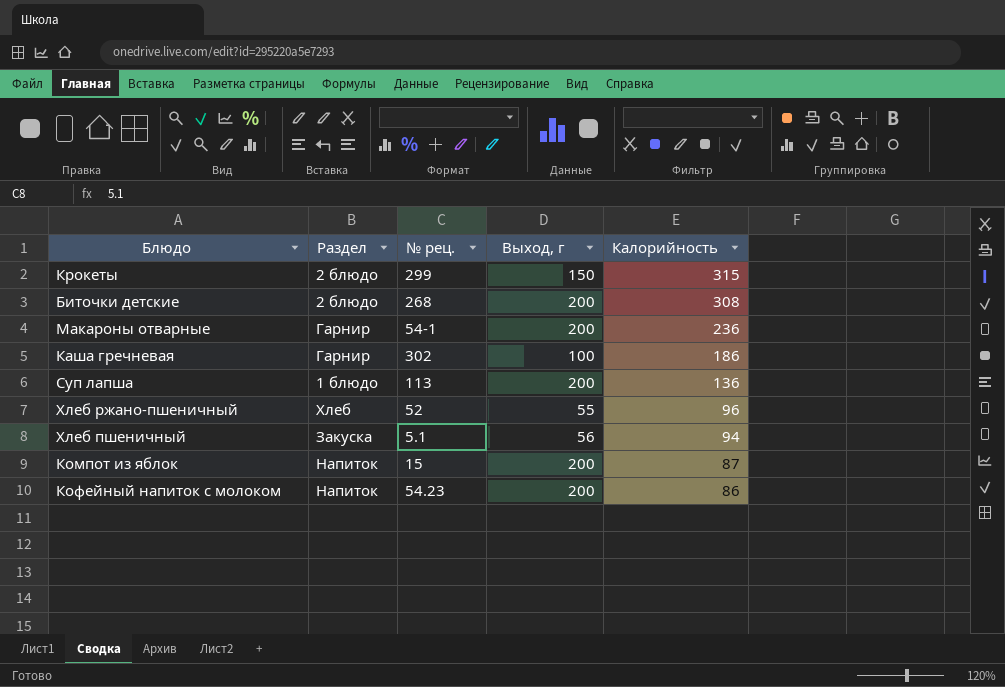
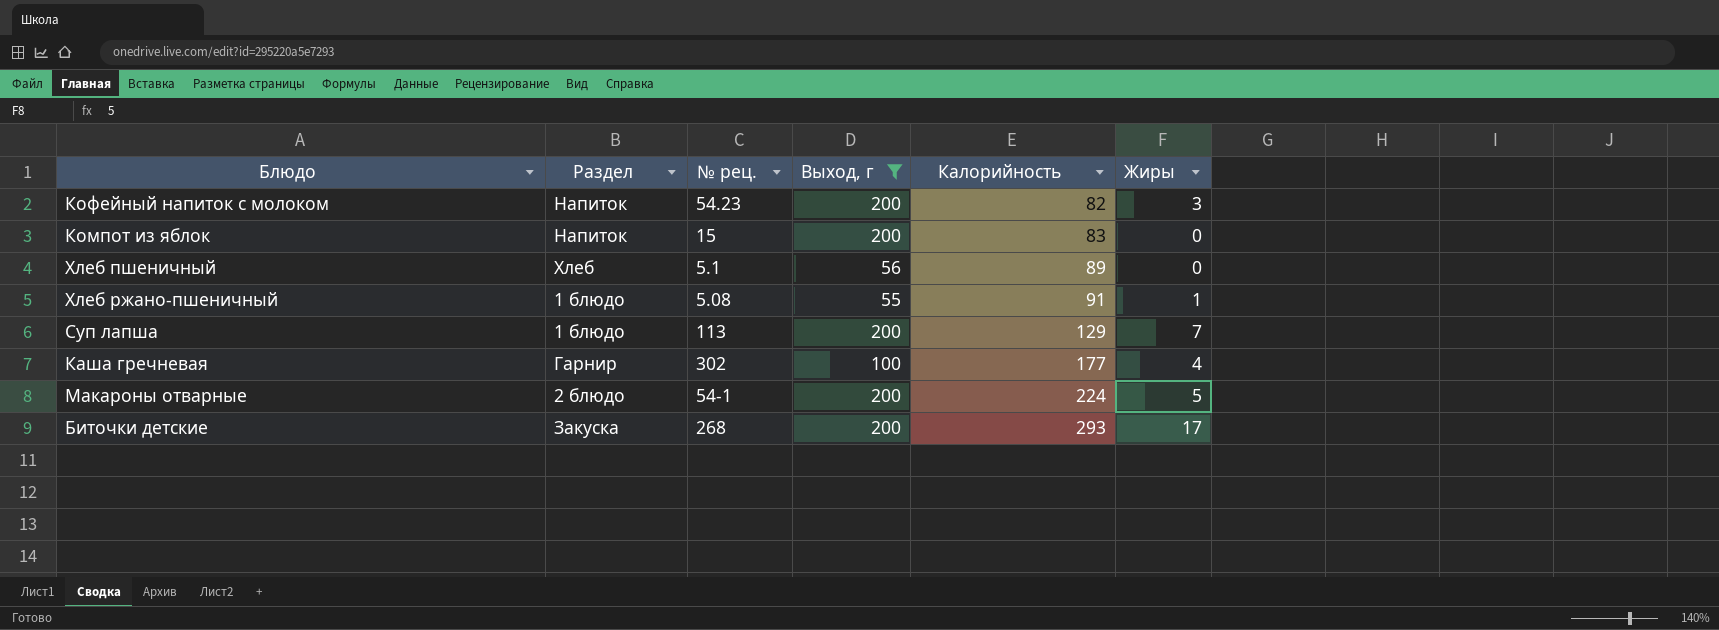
filter: none -> Выход, г != 150
row order: Калорийность descending -> Калорийность ascending
column Жиры | position: none -> 6
Кофейный напиток с молоком | Калорийность: 86 -> 82
Компот из яблок | Калорийность: 87 -> 83
Хлеб пшеничный | Раздел: Закуска -> Хлеб
Хлеб пшеничный | Калорийность: 94 -> 89
Хлеб ржано-пшеничный | Раздел: Хлеб -> 1 блюдо
Хлеб ржано-пшеничный | № рец.: 52 -> 5.08
Хлеб ржано-пшеничный | Калорийность: 96 -> 91
Суп лапша | Калорийность: 136 -> 129
Каша гречневая | Калорийность: 186 -> 177
Макароны отварные | Раздел: Гарнир -> 2 блюдо
Макароны отварные | Калорийность: 236 -> 224
Биточки детские | Раздел: 2 блюдо -> Закуска
Биточки детские | Калорийность: 308 -> 293

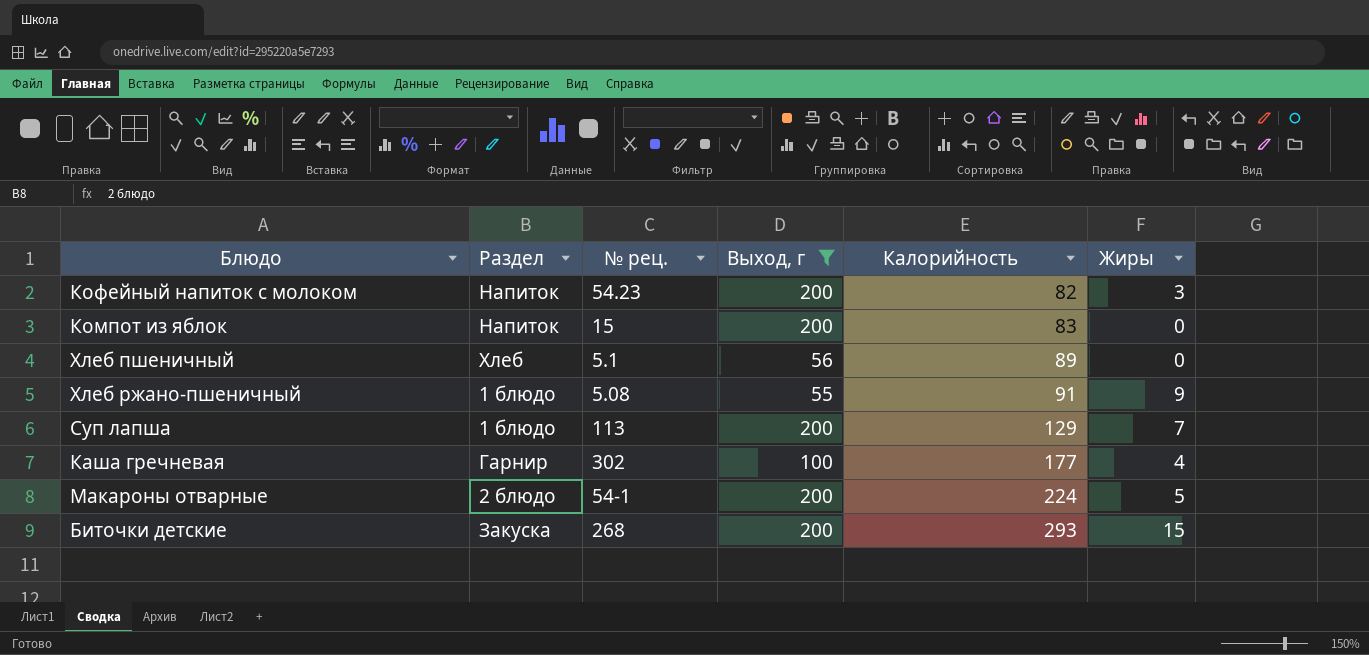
Хлеб ржано-пшеничный | Жиры: 1 -> 9
Биточки детские | Жиры: 17 -> 15

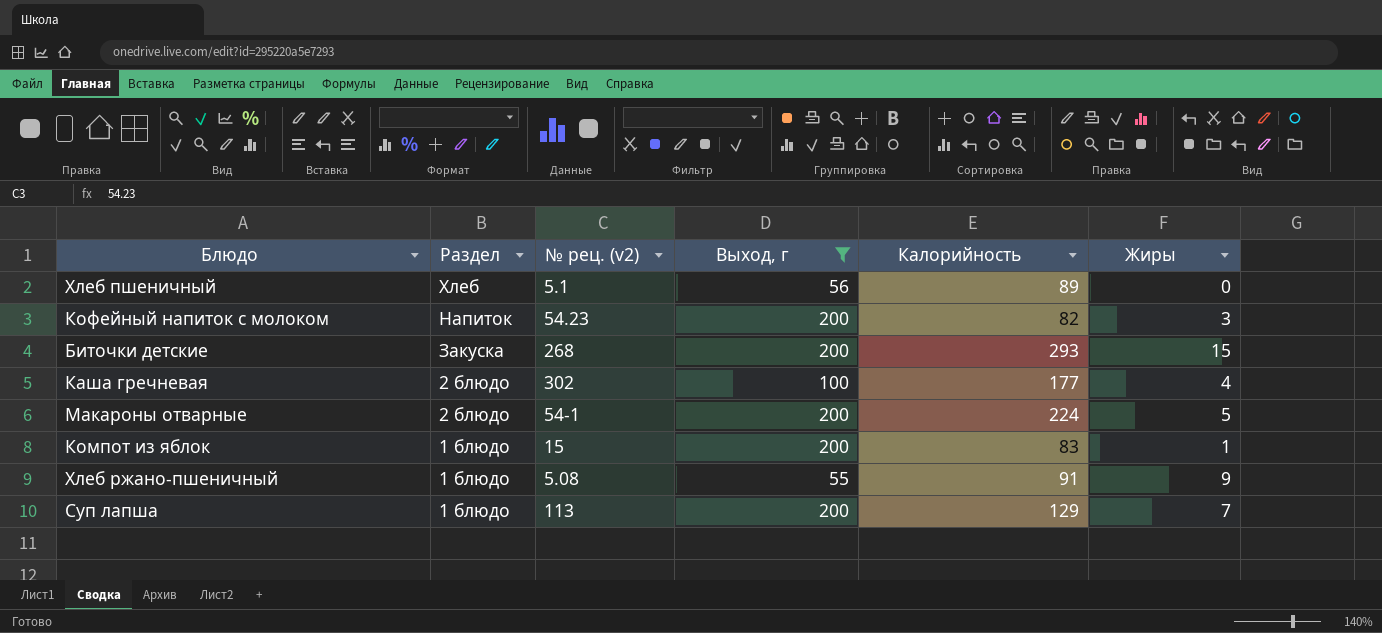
row order: Калорийность ascending -> Раздел descending
column name: № рец. -> № рец. (v2)
Каша гречневая | Раздел: Гарнир -> 2 блюдо
Компот из яблок | Раздел: Напиток -> 1 блюдо
Компот из яблок | Жиры: 0 -> 1

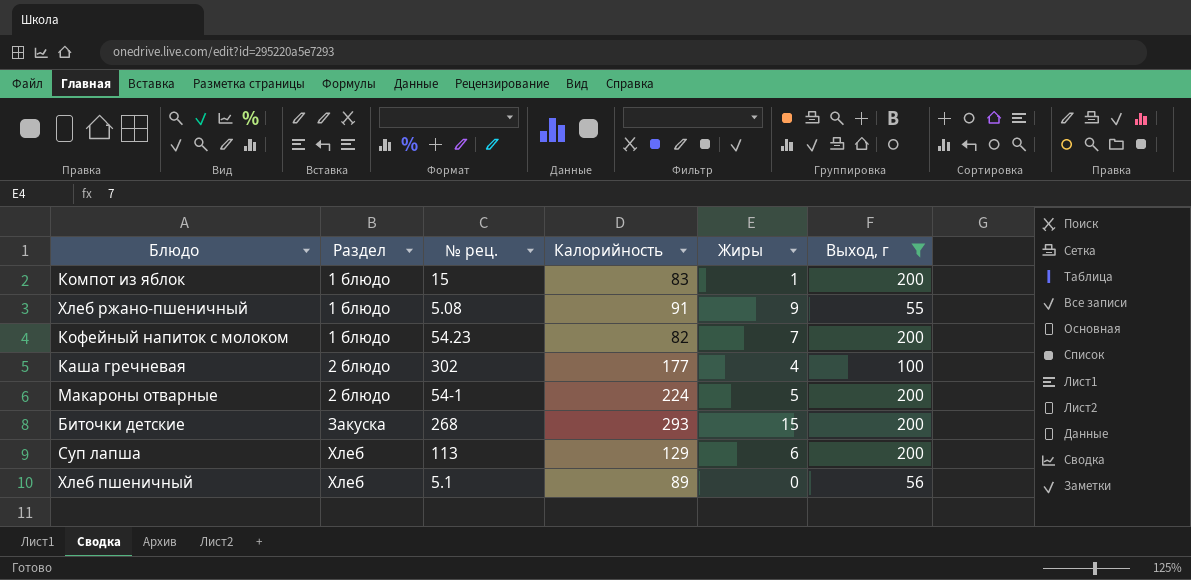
row order: Раздел descending -> Раздел ascending
column name: № рец. (v2) -> № рец.
column Выход, г | position: 4 -> 6
Кофейный напиток с молоком | Раздел: Напиток -> 1 блюдо
Кофейный напиток с молоком | Жиры: 3 -> 7
Суп лапша | Раздел: 1 блюдо -> Хлеб
Суп лапша | Жиры: 7 -> 6

